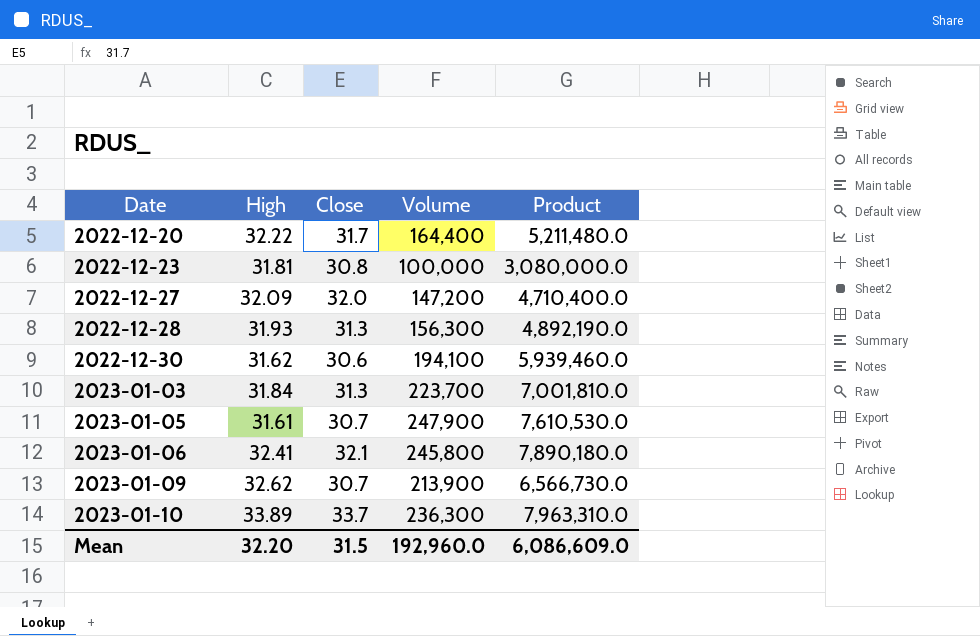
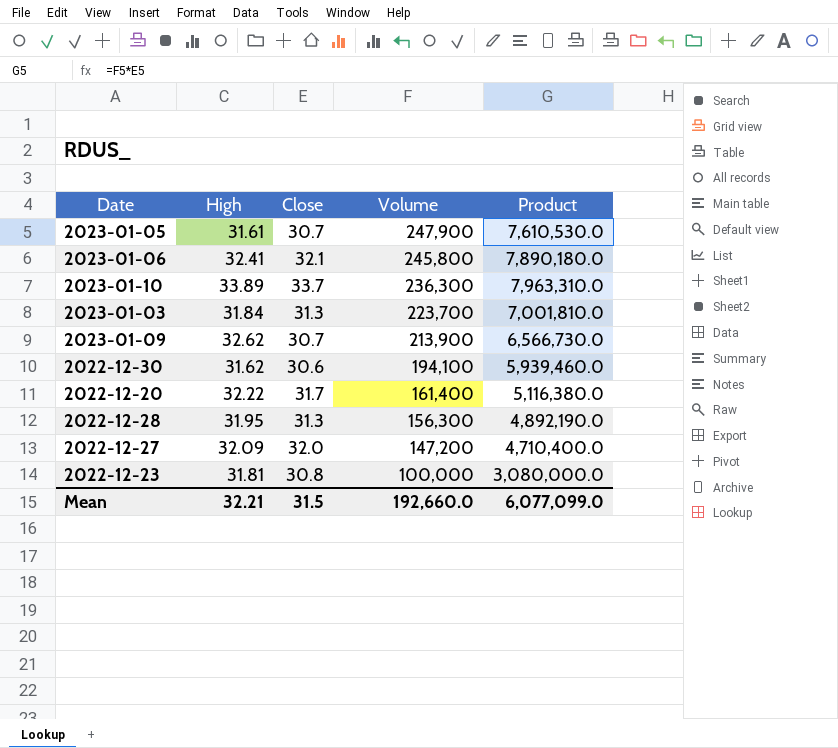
row order: Date ascending -> Volume descending
2022-12-20 | Volume: 164,400 -> 161,400
2022-12-20 | Product: 5,211,480.0 -> 5,116,380.0
2022-12-28 | High: 31.93 -> 31.95
Mean | High: 32.20 -> 32.21
Mean | Volume: 192,960.0 -> 192,660.0
Mean | Product: 6,086,609.0 -> 6,077,099.0

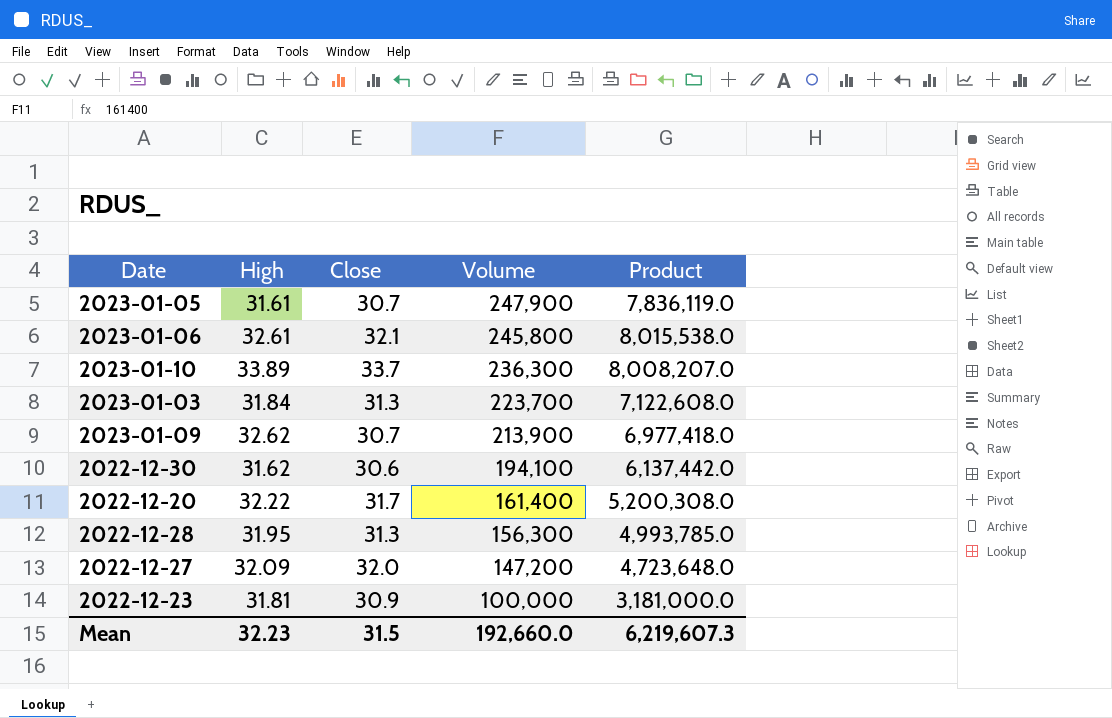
column Product | formula: [Close] * [Volume] -> [High] * [Volume]
2023-01-06 | High: 32.41 -> 32.61
2022-12-23 | Close: 30.8 -> 30.9
Mean | High: 32.21 -> 32.23
Mean | Product: 6,077,099.0 -> 6,219,607.3

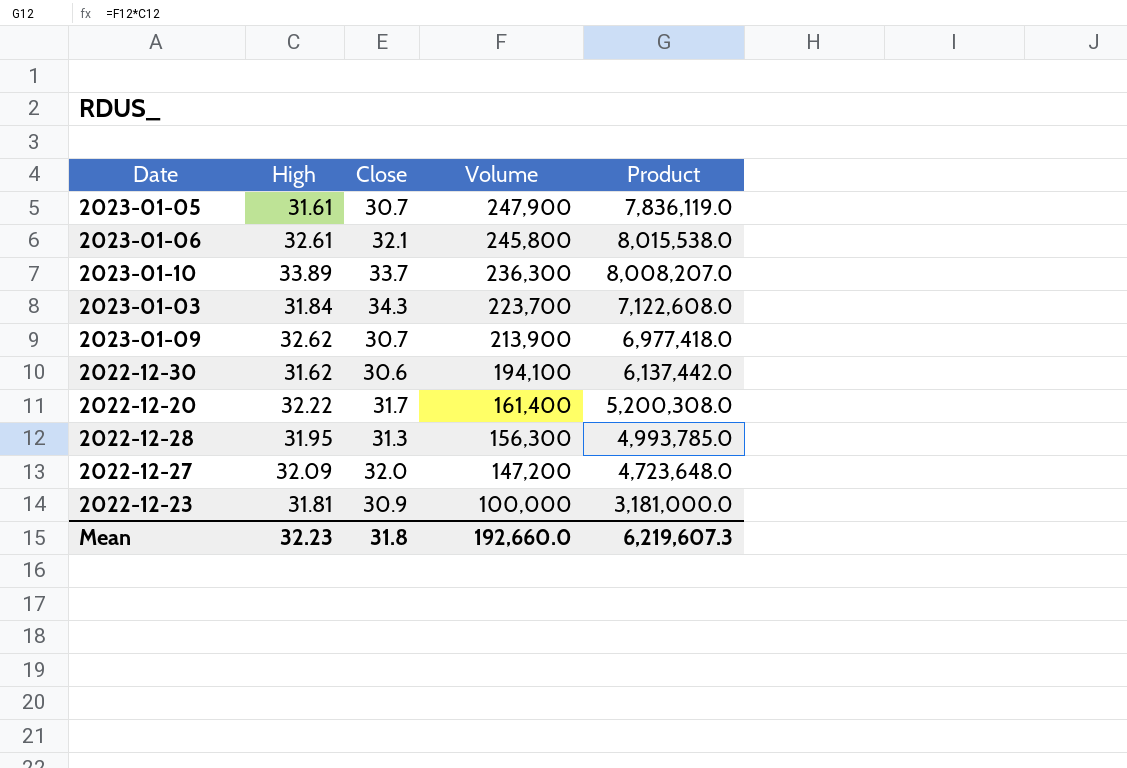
2023-01-03 | Close: 31.3 -> 34.3
Mean | Close: 31.5 -> 31.8

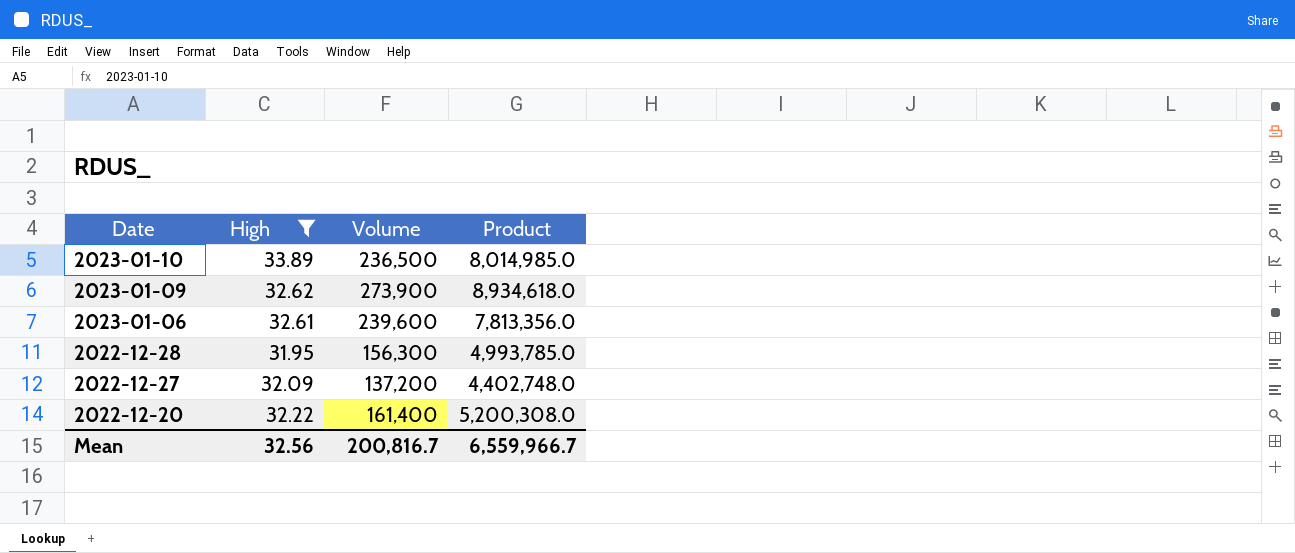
filter: none -> High >= 31.95
row order: Volume descending -> Date descending
column Close | position: 3 -> none
2023-01-10 | Volume: 236,300 -> 236,500
2023-01-10 | Product: 8,008,207.0 -> 8,014,985.0
2023-01-09 | Volume: 213,900 -> 273,900
2023-01-09 | Product: 6,977,418.0 -> 8,934,618.0
2023-01-06 | Volume: 245,800 -> 239,600
2023-01-06 | Product: 8,015,538.0 -> 7,813,356.0
2022-12-27 | Volume: 147,200 -> 137,200
2022-12-27 | Product: 4,723,648.0 -> 4,402,748.0
Mean | High: 32.23 -> 32.56
Mean | Volume: 192,660.0 -> 200,816.7
Mean | Product: 6,219,607.3 -> 6,559,966.7

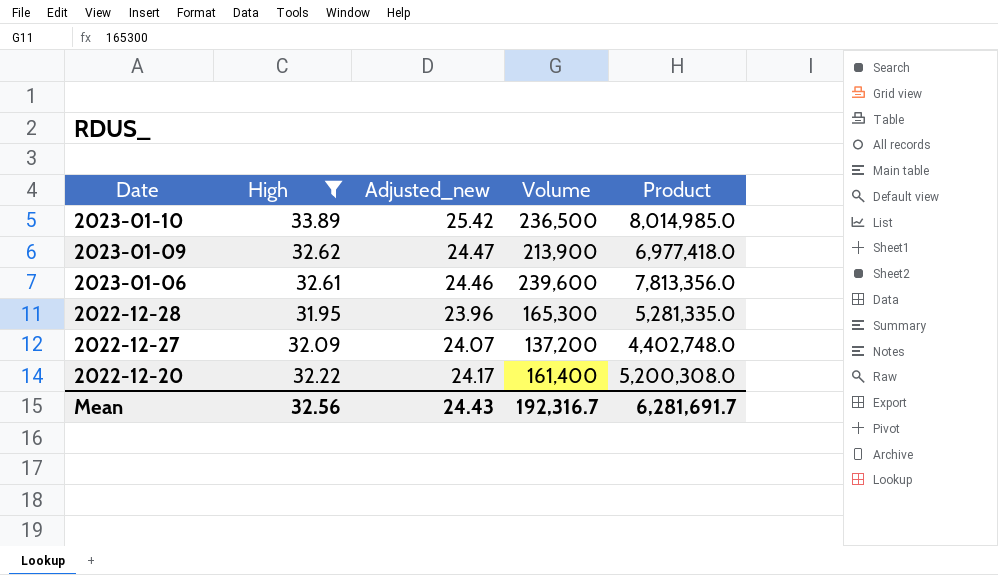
column Adjusted_new | formula: none -> [High] * 0.75
2023-01-09 | Volume: 273,900 -> 213,900
2023-01-09 | Product: 8,934,618.0 -> 6,977,418.0
2022-12-28 | Volume: 156,300 -> 165,300
2022-12-28 | Product: 4,993,785.0 -> 5,281,335.0
Mean | Volume: 200,816.7 -> 192,316.7
Mean | Product: 6,559,966.7 -> 6,281,691.7

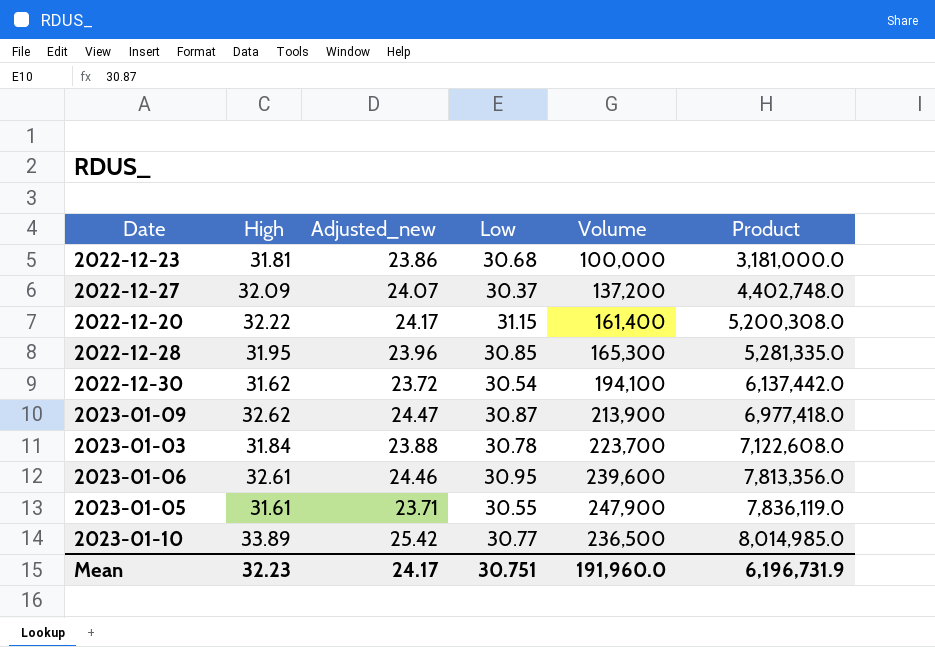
filter: High >= 31.95 -> none
row order: Date descending -> Product ascending
column Low | position: none -> 4
Mean | High: 32.56 -> 32.23
Mean | Adjusted_new: 24.43 -> 24.17
Mean | Volume: 192,316.7 -> 191,960.0
Mean | Product: 6,281,691.7 -> 6,196,731.9

